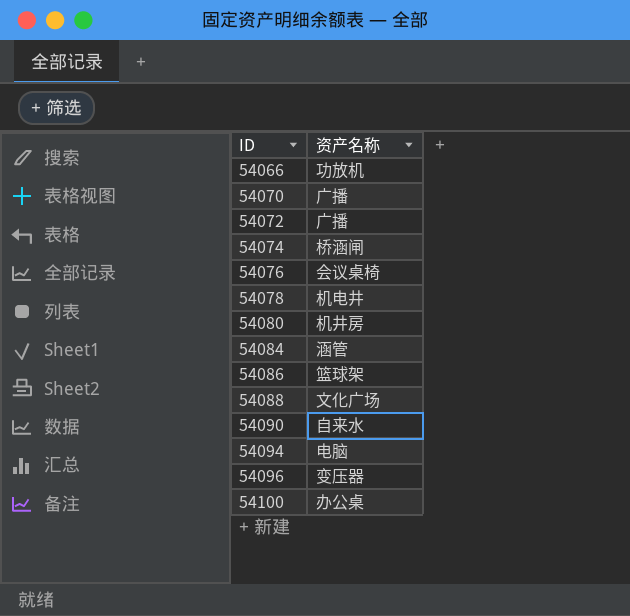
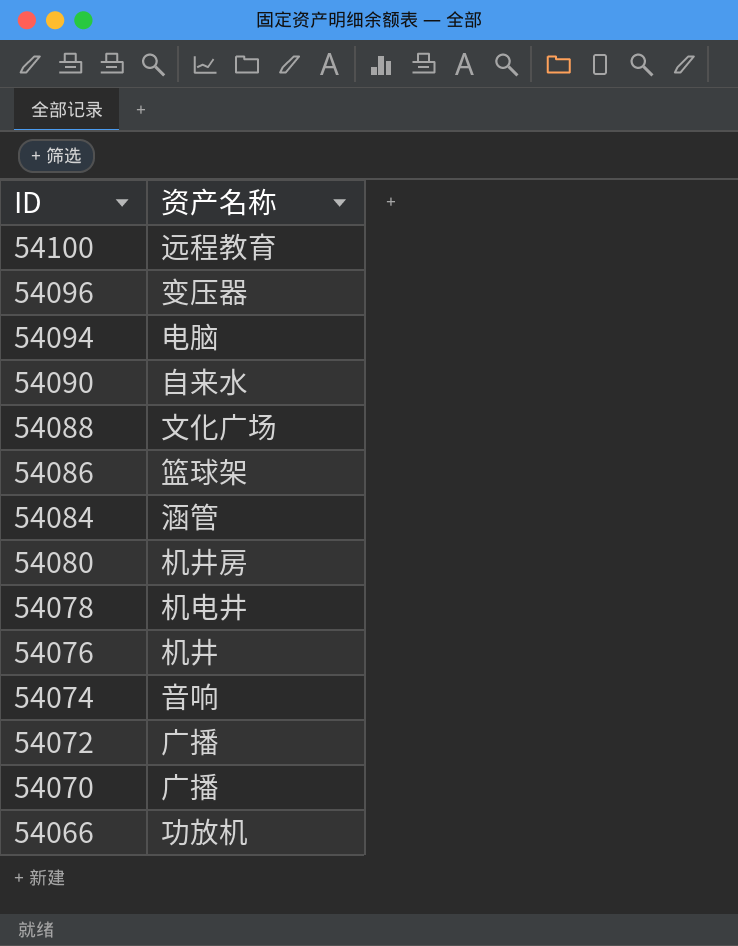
row order: ID ascending -> ID descending
54100 | 资产名称: 办公桌 -> 远程教育
54076 | 资产名称: 会议桌椅 -> 机井
54074 | 资产名称: 桥涵闸 -> 音响

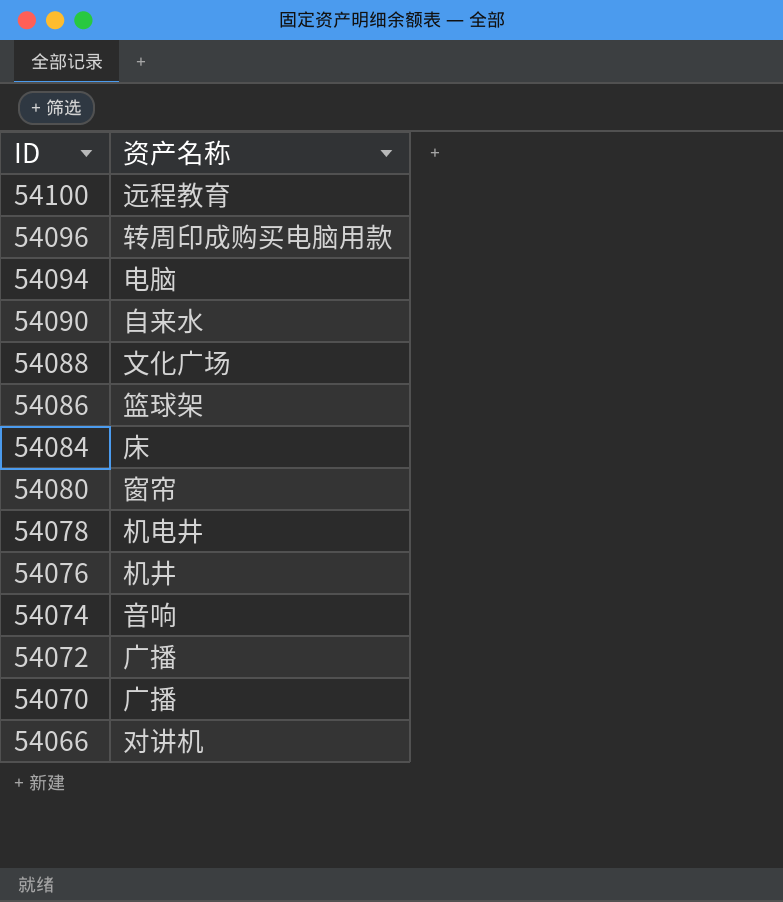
54096 | 资产名称: 变压器 -> 转周印成购买电脑用款
54084 | 资产名称: 涵管 -> 床
54080 | 资产名称: 机井房 -> 窗帘
54066 | 资产名称: 功放机 -> 对讲机

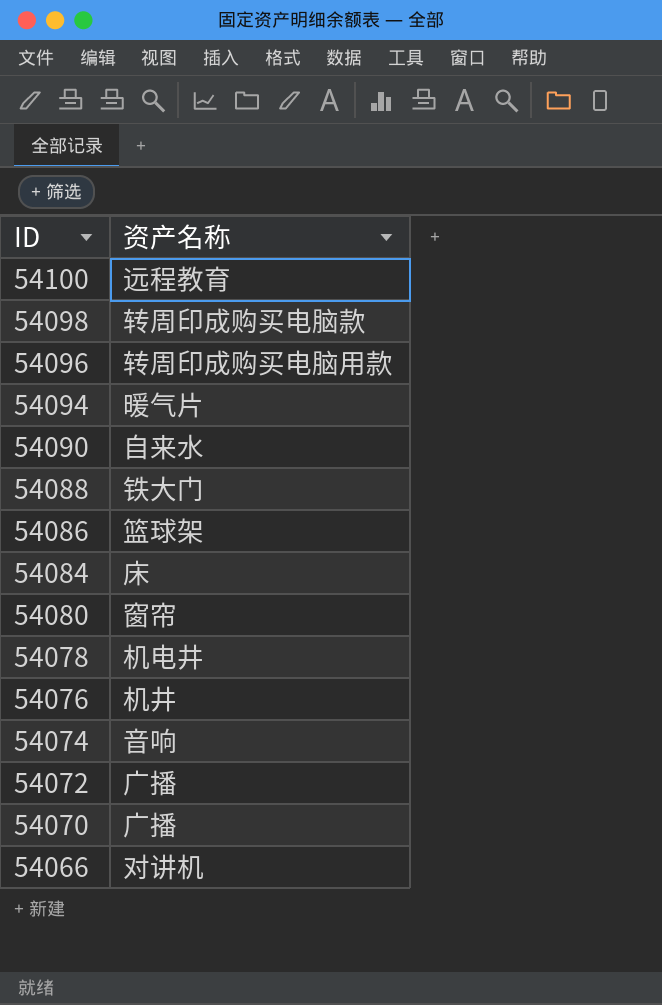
row 54098: none -> 转周印成购买电脑款
54094 | 资产名称: 电脑 -> 暖气片
54088 | 资产名称: 文化广场 -> 铁大门

